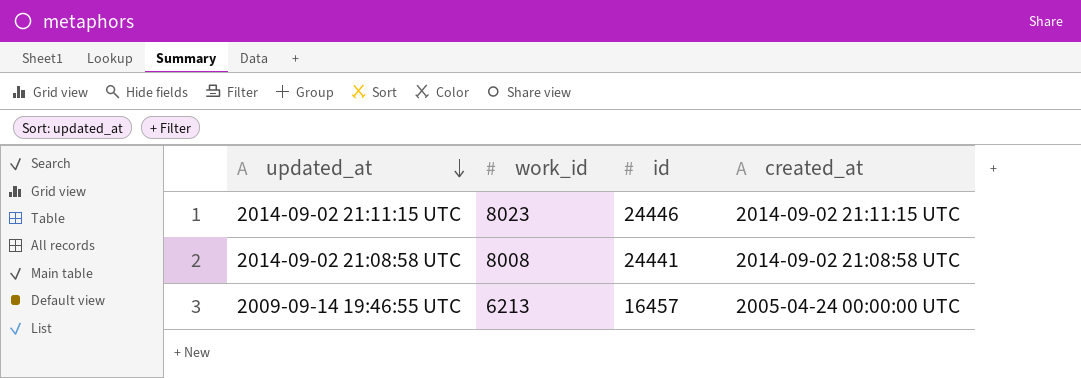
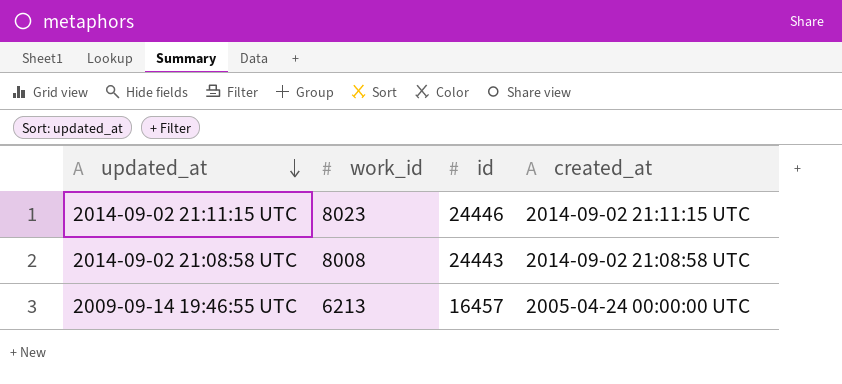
2014-09-02 21:08:58 UTC | id: 24441 -> 24443

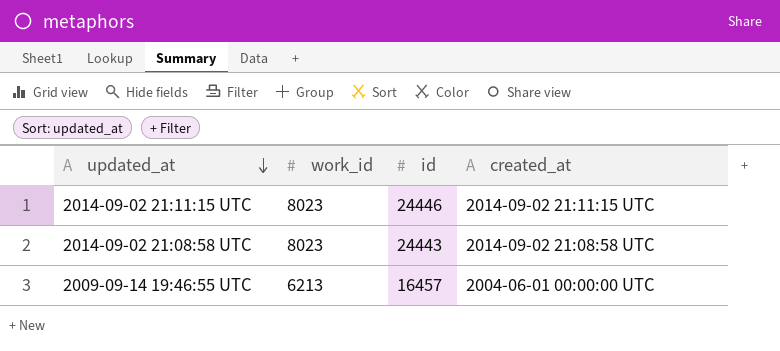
2014-09-02 21:08:58 UTC | work_id: 8008 -> 8023
2009-09-14 19:46:55 UTC | created_at: 2005-04-24 00:00:00 UTC -> 2004-06-01 00:00:00 UTC

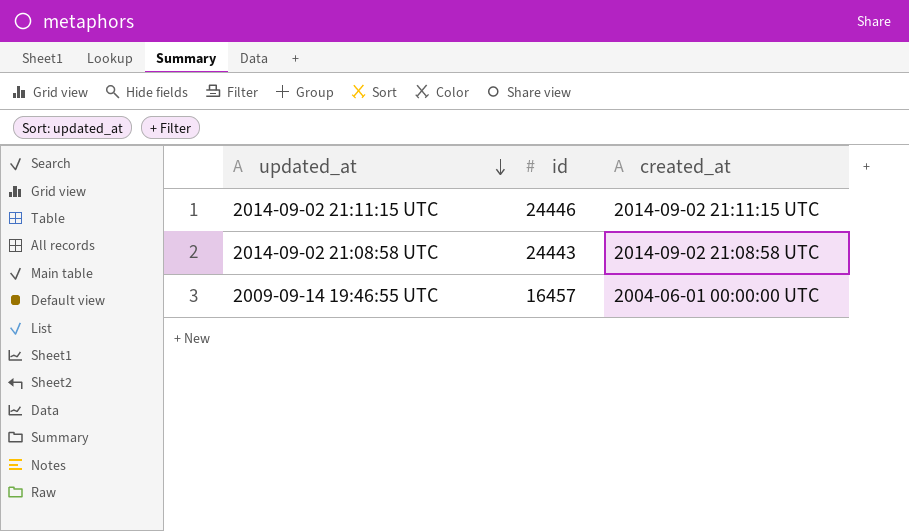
column work_id | position: 2 -> none

